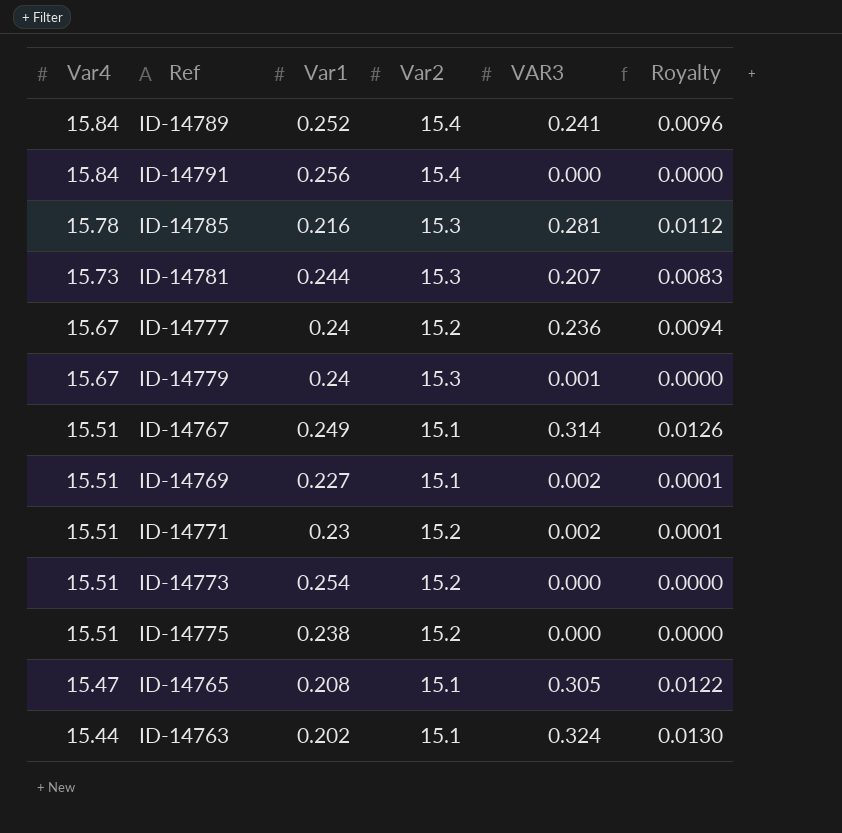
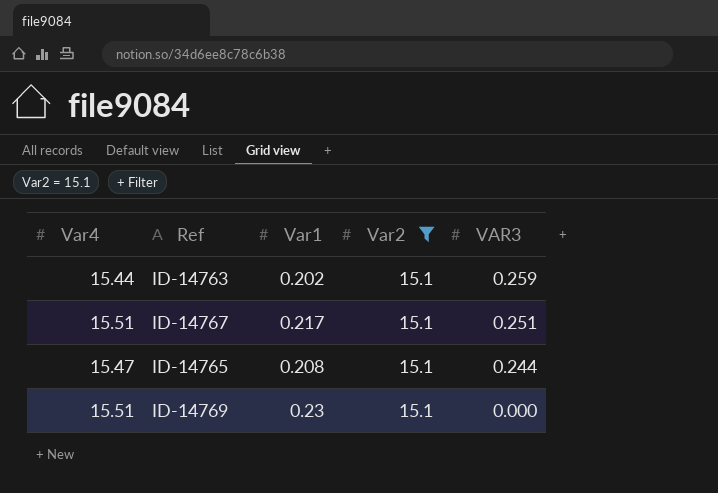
filter: none -> Var2 = 15.1
row order: Var4 descending -> VAR3 descending
column Royalty | formula: [VAR3] * 0.04 -> none
ID-14763 | VAR3: 0.324 -> 0.259
ID-14767 | Var1: 0.249 -> 0.217
ID-14767 | VAR3: 0.314 -> 0.251
ID-14765 | VAR3: 0.305 -> 0.244
ID-14769 | Var1: 0.227 -> 0.23
ID-14769 | VAR3: 0.002 -> 0.000

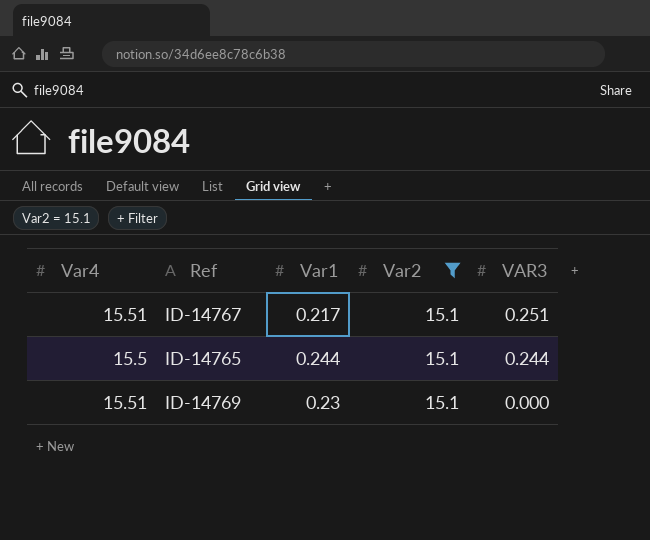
row ID-14763: 15.44 | 0.202 | 15.1 | 0.259 -> none
ID-14765 | Var4: 15.47 -> 15.5
ID-14765 | Var1: 0.208 -> 0.244

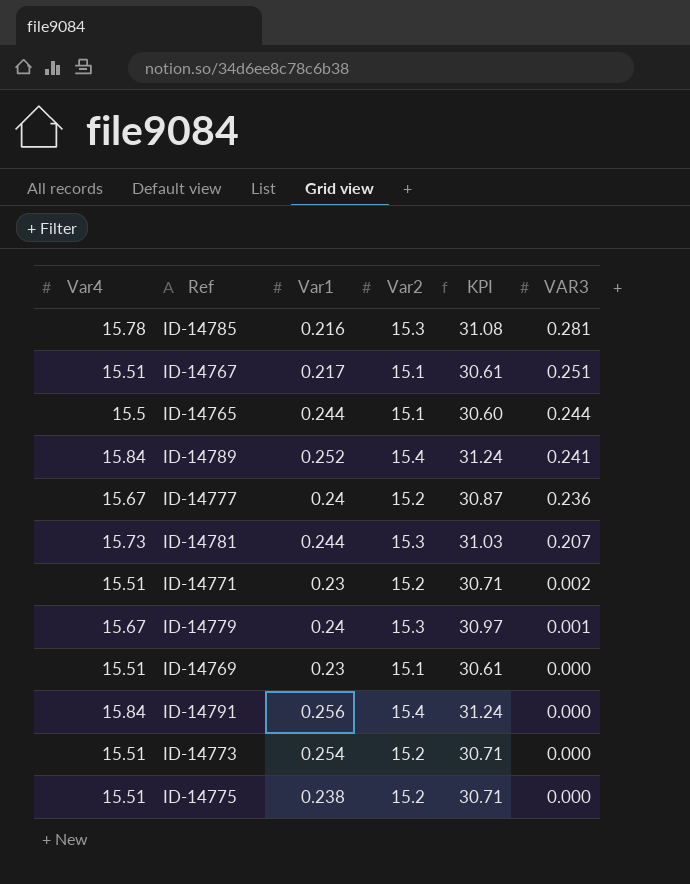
filter: Var2 = 15.1 -> none
column KPI | formula: none -> [Var4] + [Var2]

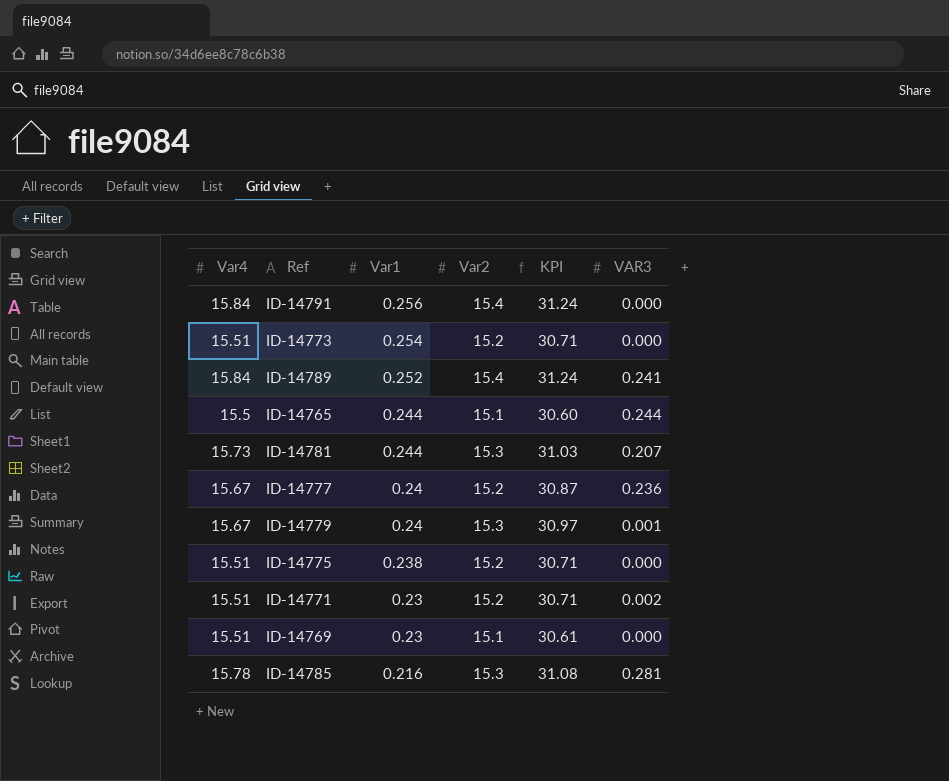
row order: VAR3 descending -> Var1 descending
row ID-14767: 15.51 | 0.217 | 15.1 | 30.61 | 0.251 -> none

